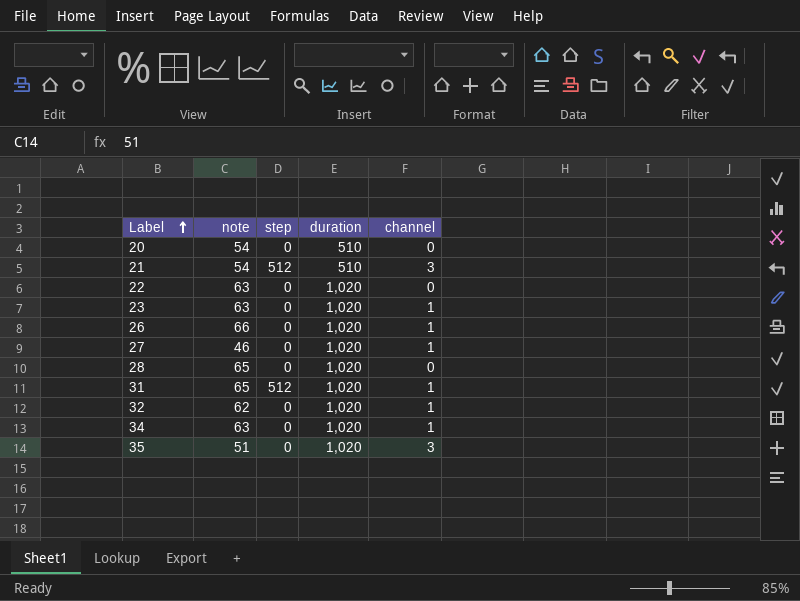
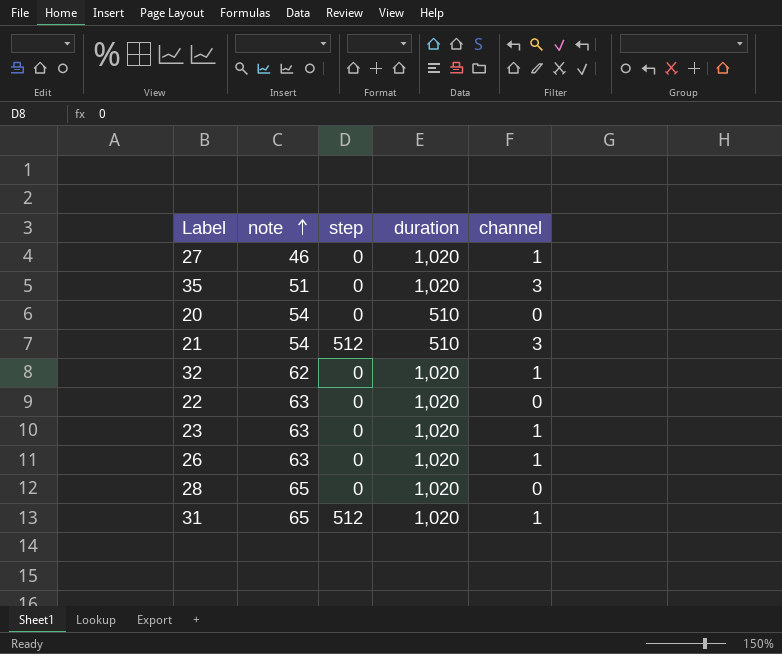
row order: Label ascending -> note ascending
row 34: 63 | 0 | 1,020 | 1 -> none
26 | note: 66 -> 63

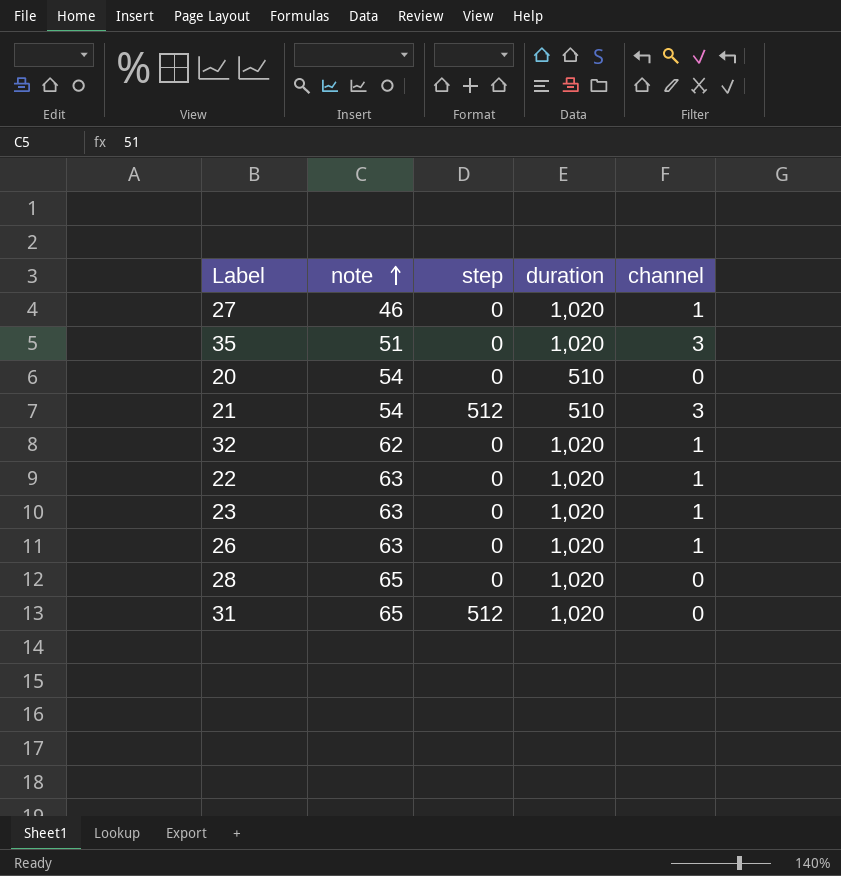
22 | channel: 0 -> 1
31 | channel: 1 -> 0

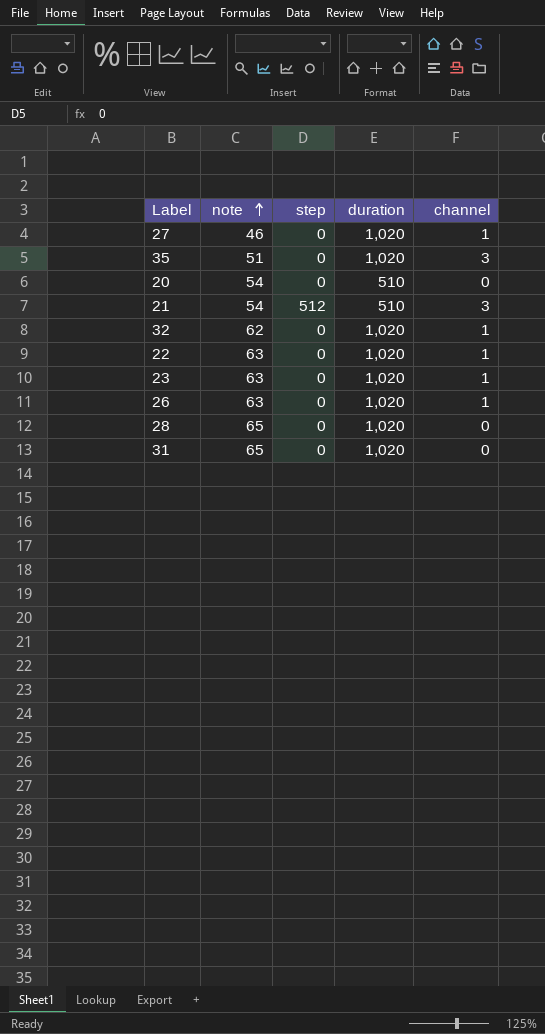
31 | step: 512 -> 0

